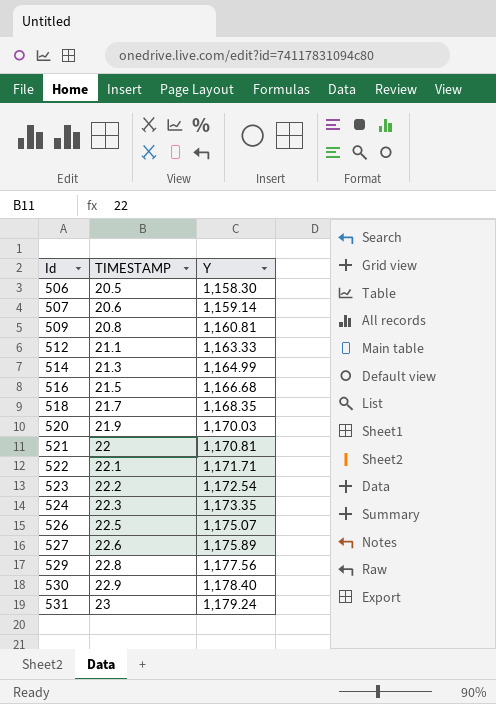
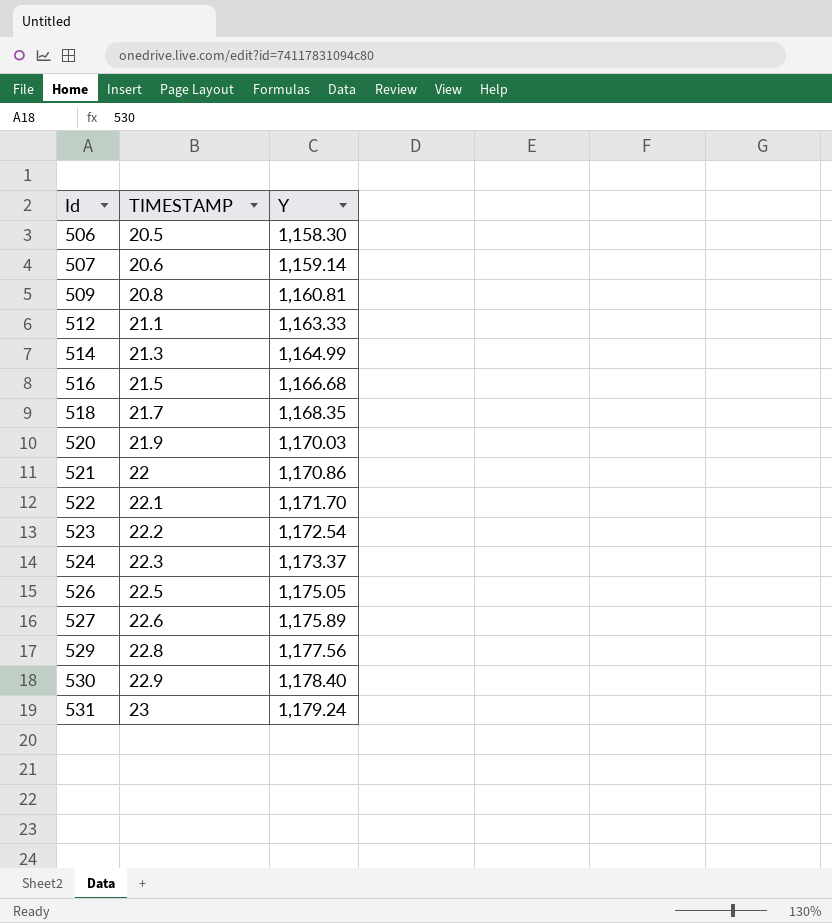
521 | Y: 1,170.81 -> 1,170.86
522 | Y: 1,171.71 -> 1,171.70
524 | Y: 1,173.35 -> 1,173.37
526 | Y: 1,175.07 -> 1,175.05

